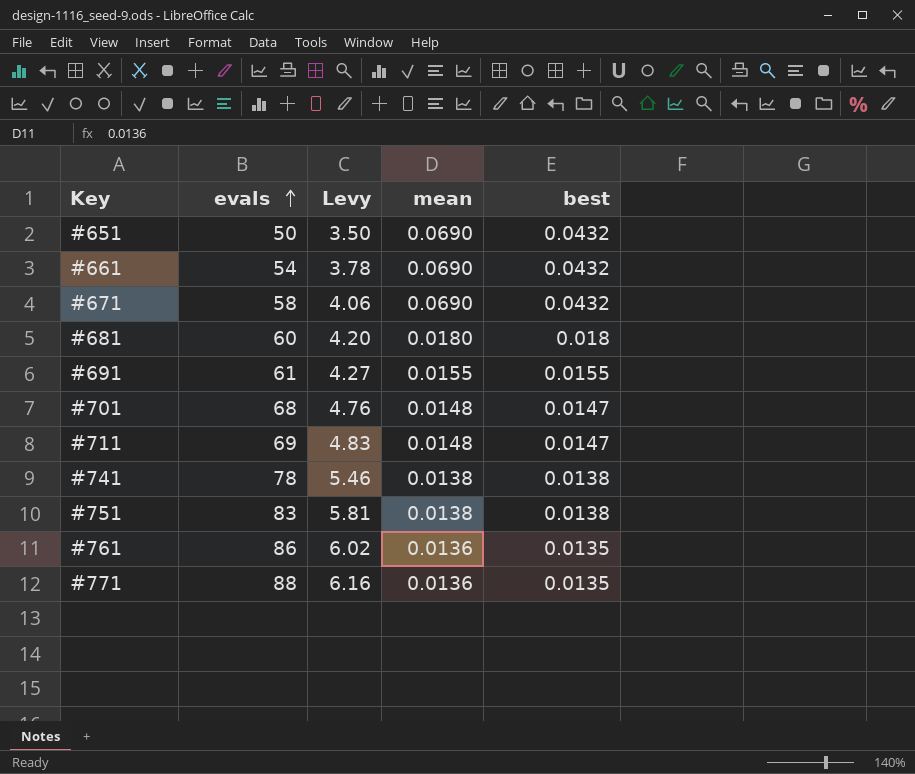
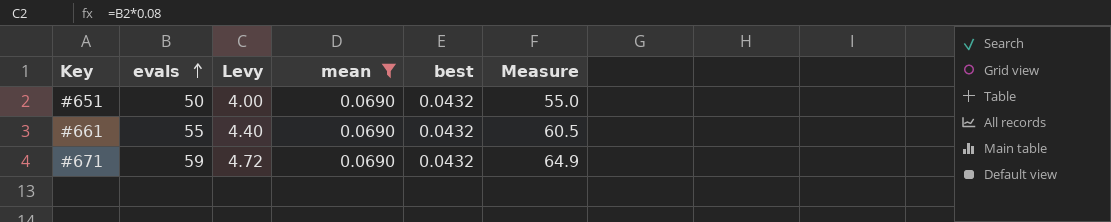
filter: none -> mean = 0.0690
column Levy | formula: [evals] * 0.07 -> [evals] * 0.08
column Measure | formula: none -> [evals] * 1.1
#661 | evals: 54 -> 55
#671 | evals: 58 -> 59

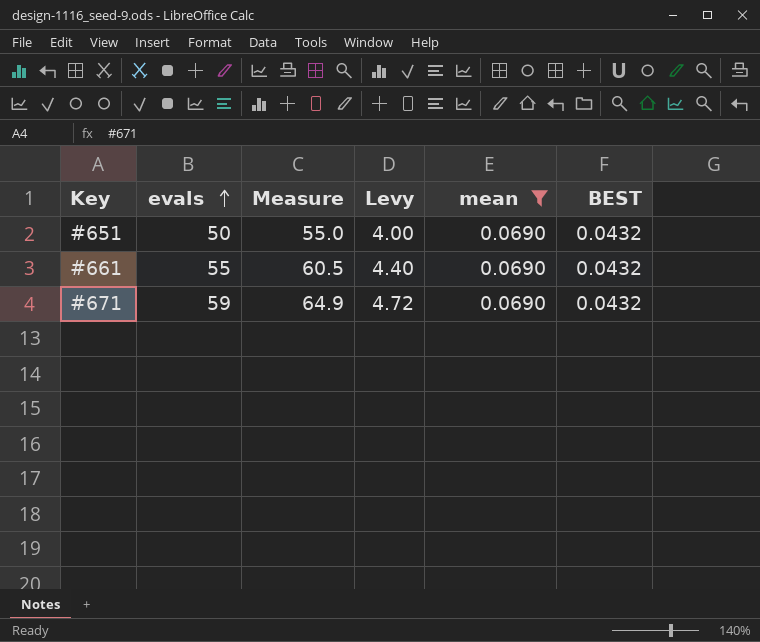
column Measure | position: 6 -> 3
column name: best -> BEST

